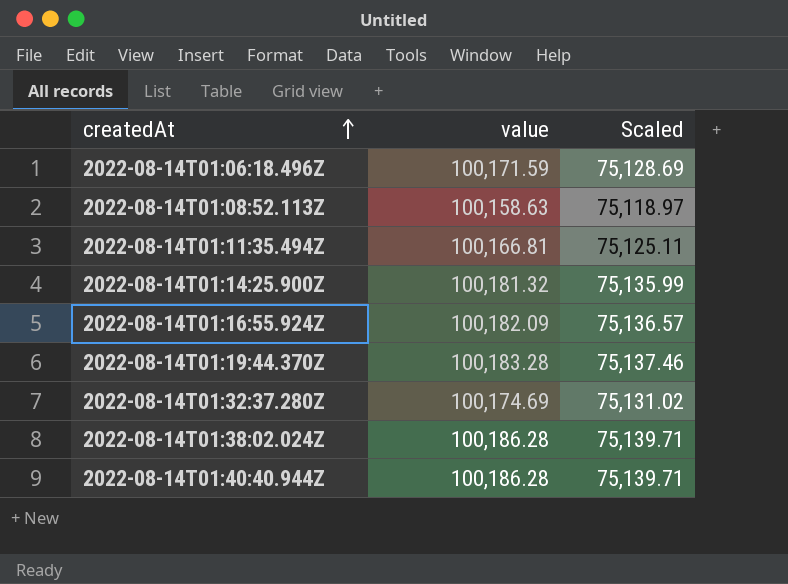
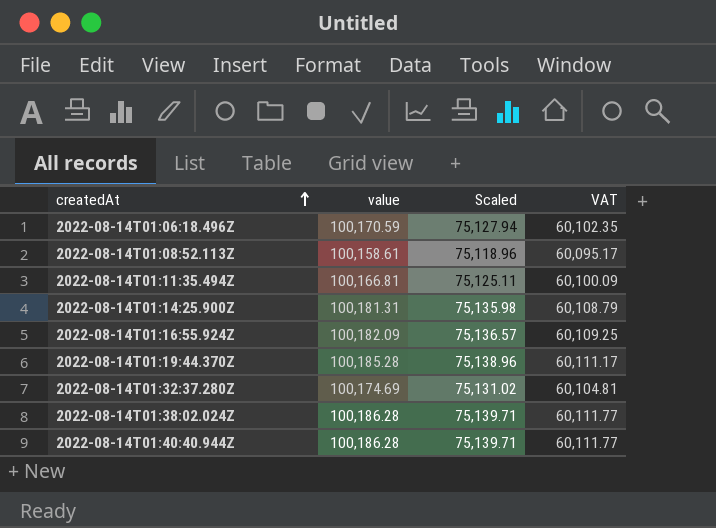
column VAT | formula: none -> [value] * 0.6
2022-08-14T01:06:18.496Z | value: 100,171.59 -> 100,170.59
2022-08-14T01:06:18.496Z | Scaled: 75,128.69 -> 75,127.94
2022-08-14T01:08:52.113Z | value: 100,158.63 -> 100,158.61
2022-08-14T01:08:52.113Z | Scaled: 75,118.97 -> 75,118.96
2022-08-14T01:14:25.900Z | value: 100,181.32 -> 100,181.31
2022-08-14T01:14:25.900Z | Scaled: 75,135.99 -> 75,135.98
2022-08-14T01:19:44.370Z | value: 100,183.28 -> 100,185.28
2022-08-14T01:19:44.370Z | Scaled: 75,137.46 -> 75,138.96

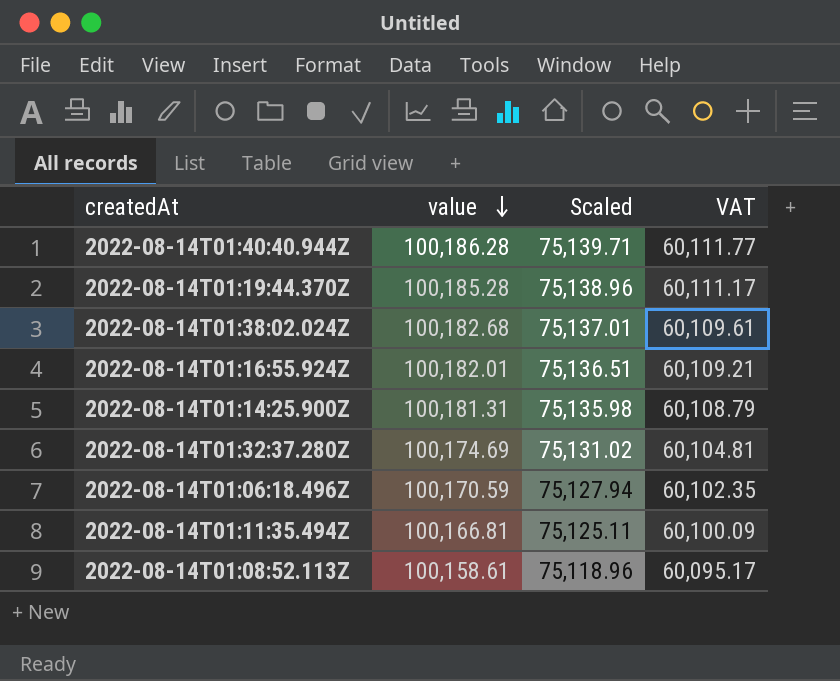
row order: createdAt ascending -> value descending
2022-08-14T01:38:02.024Z | value: 100,186.28 -> 100,182.68
2022-08-14T01:38:02.024Z | Scaled: 75,139.71 -> 75,137.01
2022-08-14T01:38:02.024Z | VAT: 60,111.77 -> 60,109.61
2022-08-14T01:16:55.924Z | value: 100,182.09 -> 100,182.01
2022-08-14T01:16:55.924Z | Scaled: 75,136.57 -> 75,136.51
2022-08-14T01:16:55.924Z | VAT: 60,109.25 -> 60,109.21

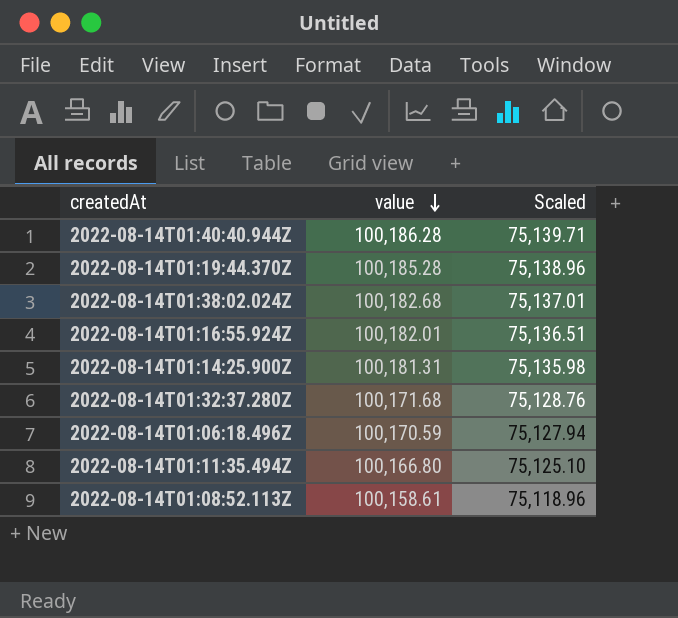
column VAT | formula: [value] * 0.6 -> none
2022-08-14T01:32:37.280Z | value: 100,174.69 -> 100,171.68
2022-08-14T01:32:37.280Z | Scaled: 75,131.02 -> 75,128.76
2022-08-14T01:11:35.494Z | value: 100,166.81 -> 100,166.80
2022-08-14T01:11:35.494Z | Scaled: 75,125.11 -> 75,125.10

